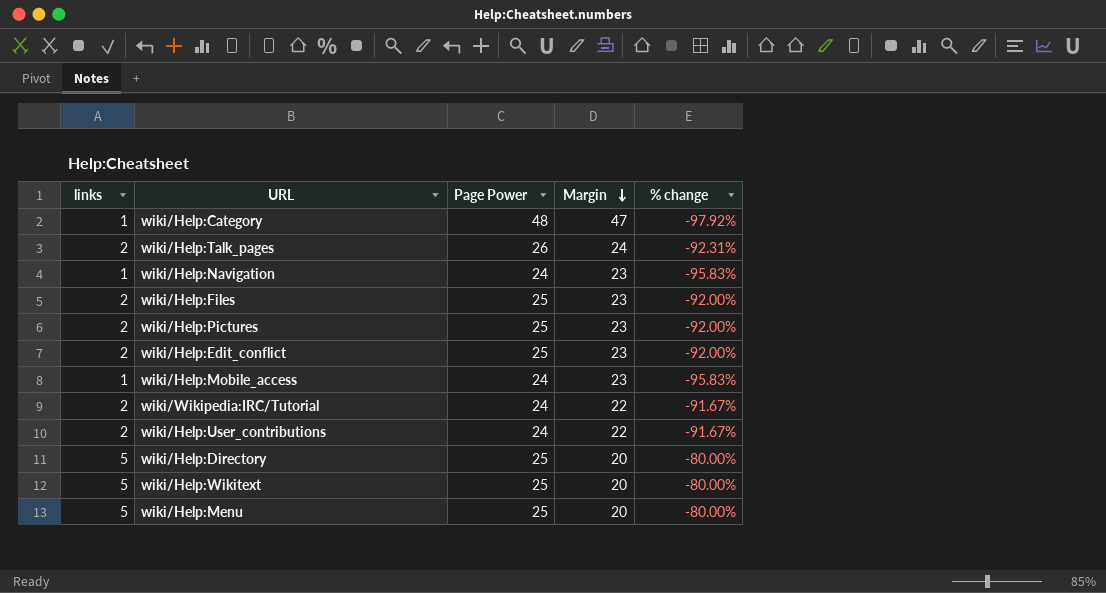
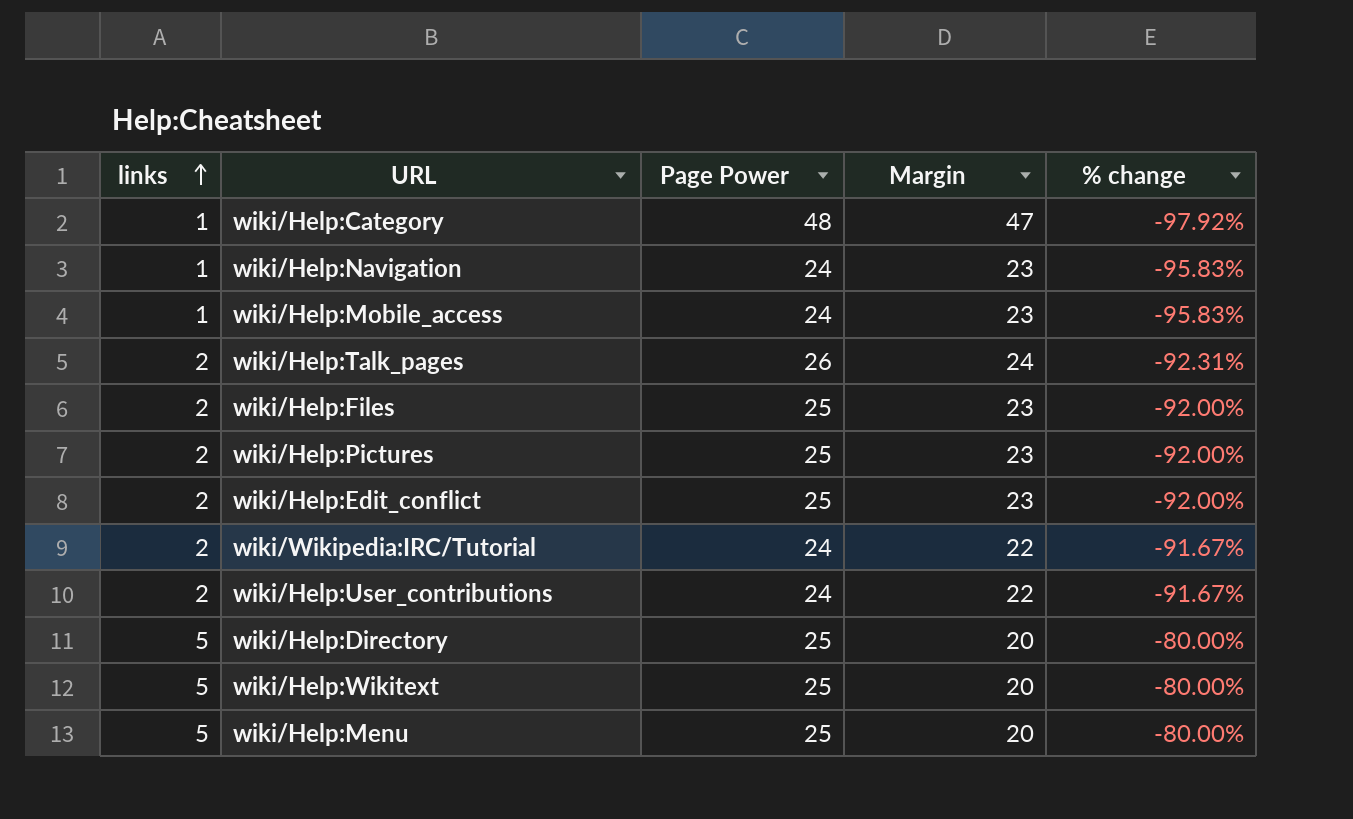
row order: Margin descending -> links ascending

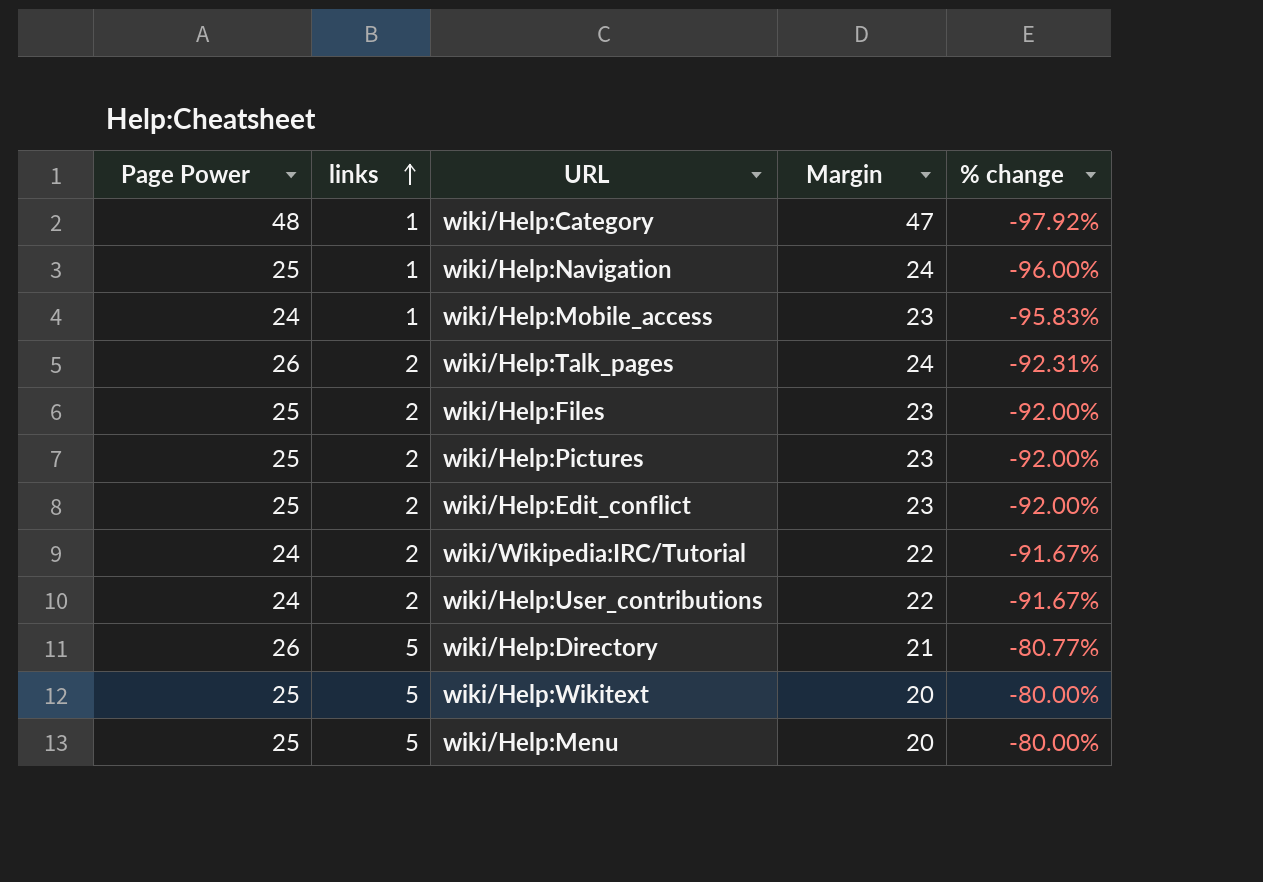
column Page Power | position: 3 -> 1
wiki/Help:Navigation | Page Power: 24 -> 25
wiki/Help:Navigation | Margin: 23 -> 24
wiki/Help:Navigation | % change: -95.83% -> -96.00%
wiki/Help:Directory | Page Power: 25 -> 26
wiki/Help:Directory | Margin: 20 -> 21
wiki/Help:Directory | % change: -80.00% -> -80.77%

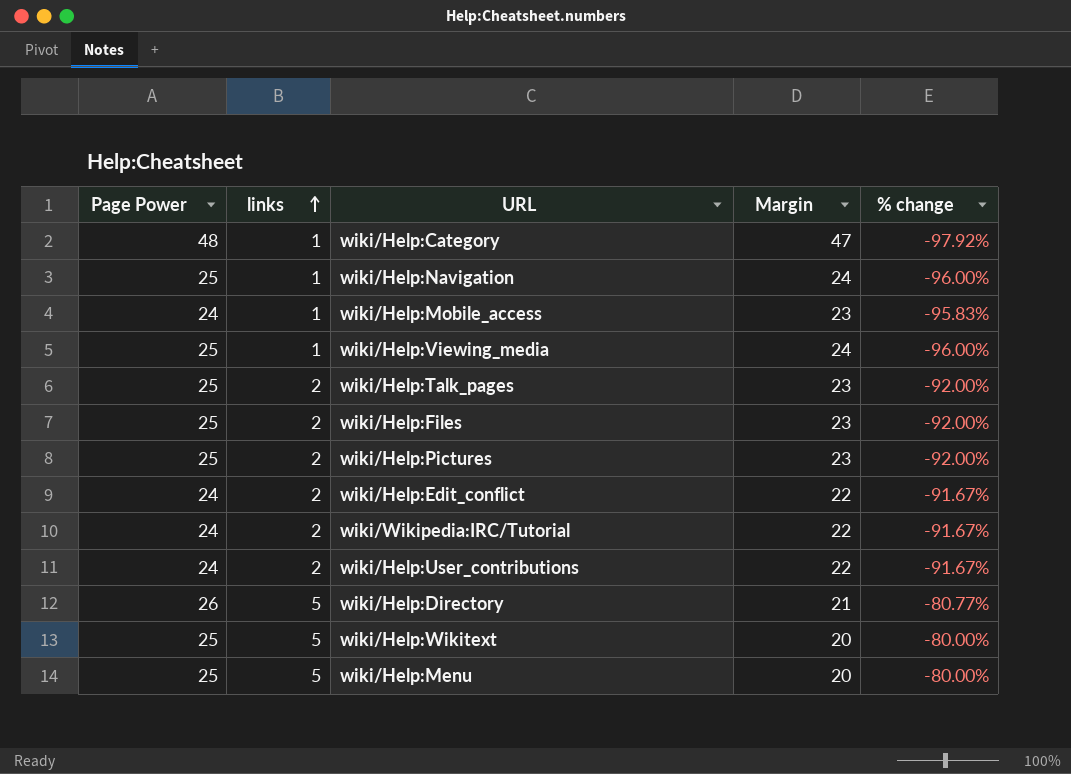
row wiki/Help:Viewing_media: none -> 25 | 1 | 24 | -96.00%
wiki/Help:Talk_pages | Page Power: 26 -> 25
wiki/Help:Talk_pages | Margin: 24 -> 23
wiki/Help:Talk_pages | % change: -92.31% -> -92.00%
wiki/Help:Edit_conflict | Page Power: 25 -> 24
wiki/Help:Edit_conflict | Margin: 23 -> 22
wiki/Help:Edit_conflict | % change: -92.00% -> -91.67%

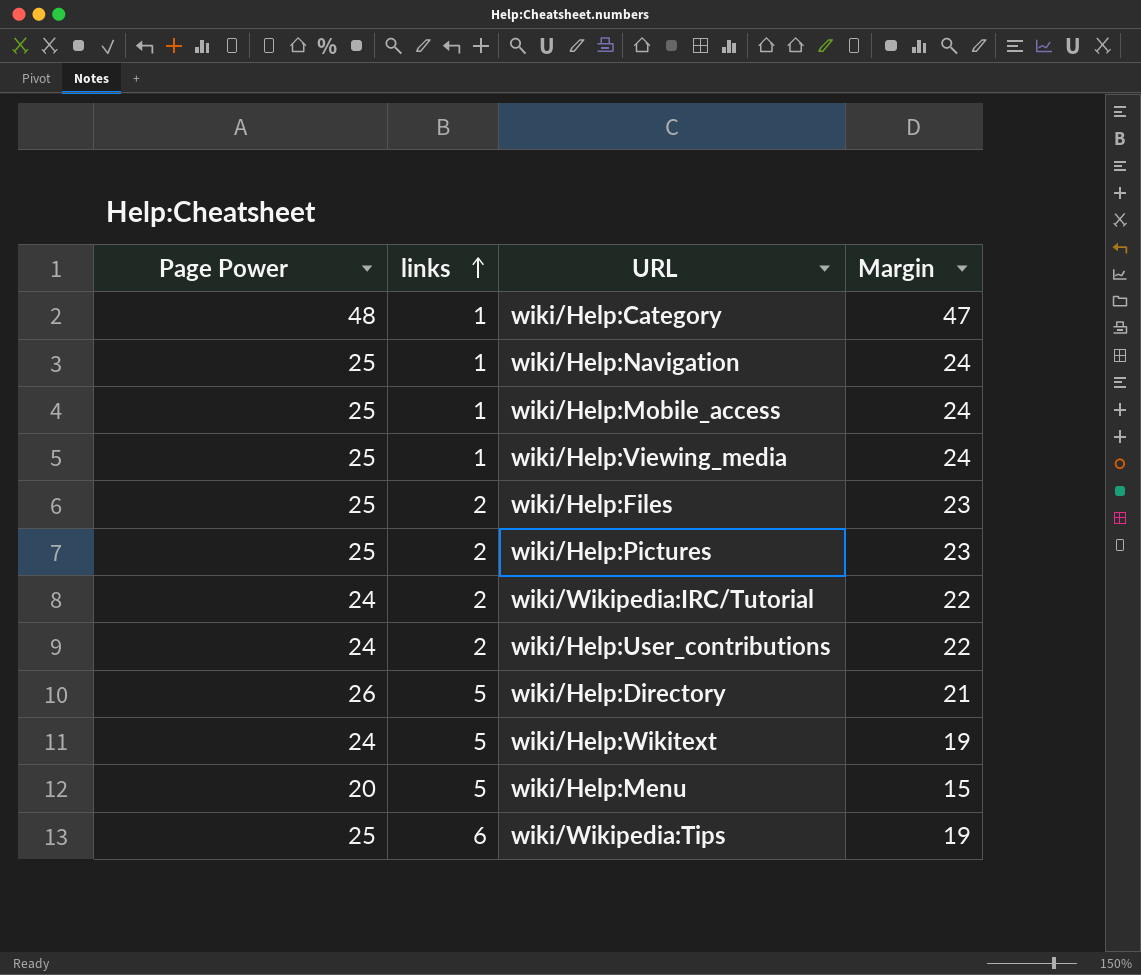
column % change | formula: ([links] - [Page Power]) / [Page Power] -> none
row wiki/Help:Talk_pages: 25 | 2 | 23 | -92.00% -> none
row wiki/Help:Edit_conflict: 24 | 2 | 22 | -91.67% -> none
wiki/Help:Mobile_access | Page Power: 24 -> 25
wiki/Help:Mobile_access | Margin: 23 -> 24
wiki/Help:Wikitext | Page Power: 25 -> 24
wiki/Help:Wikitext | Margin: 20 -> 19
wiki/Help:Menu | Page Power: 25 -> 20
wiki/Help:Menu | Margin: 20 -> 15
row wiki/Wikipedia:Tips: none -> 25 | 6 | 19

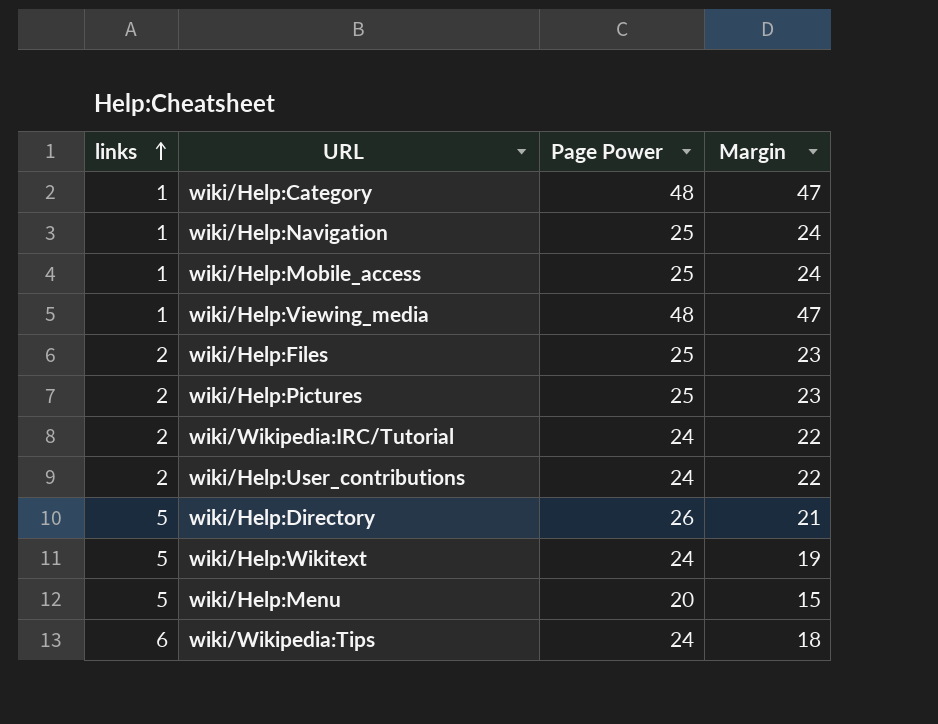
column Page Power | position: 1 -> 3
wiki/Help:Viewing_media | Page Power: 25 -> 48
wiki/Help:Viewing_media | Margin: 24 -> 47
wiki/Wikipedia:Tips | Page Power: 25 -> 24
wiki/Wikipedia:Tips | Margin: 19 -> 18

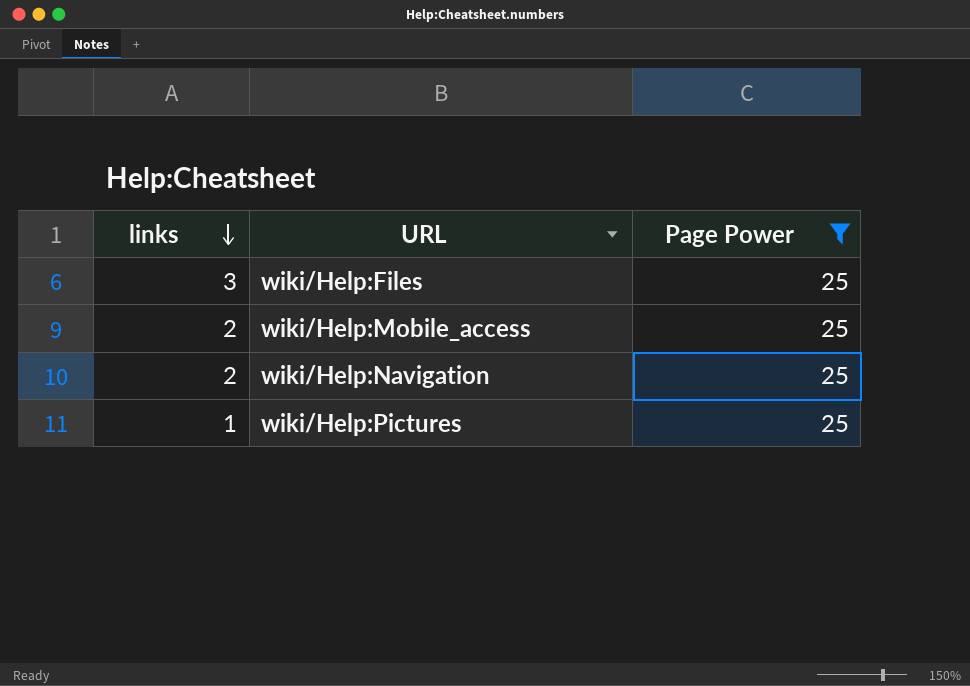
filter: none -> Page Power = 25
row order: links ascending -> links descending
column Margin | formula: [Page Power] - [links] -> none
wiki/Help:Files | links: 2 -> 3
wiki/Help:Mobile_access | links: 1 -> 2
wiki/Help:Navigation | links: 1 -> 2
wiki/Help:Pictures | links: 2 -> 1

